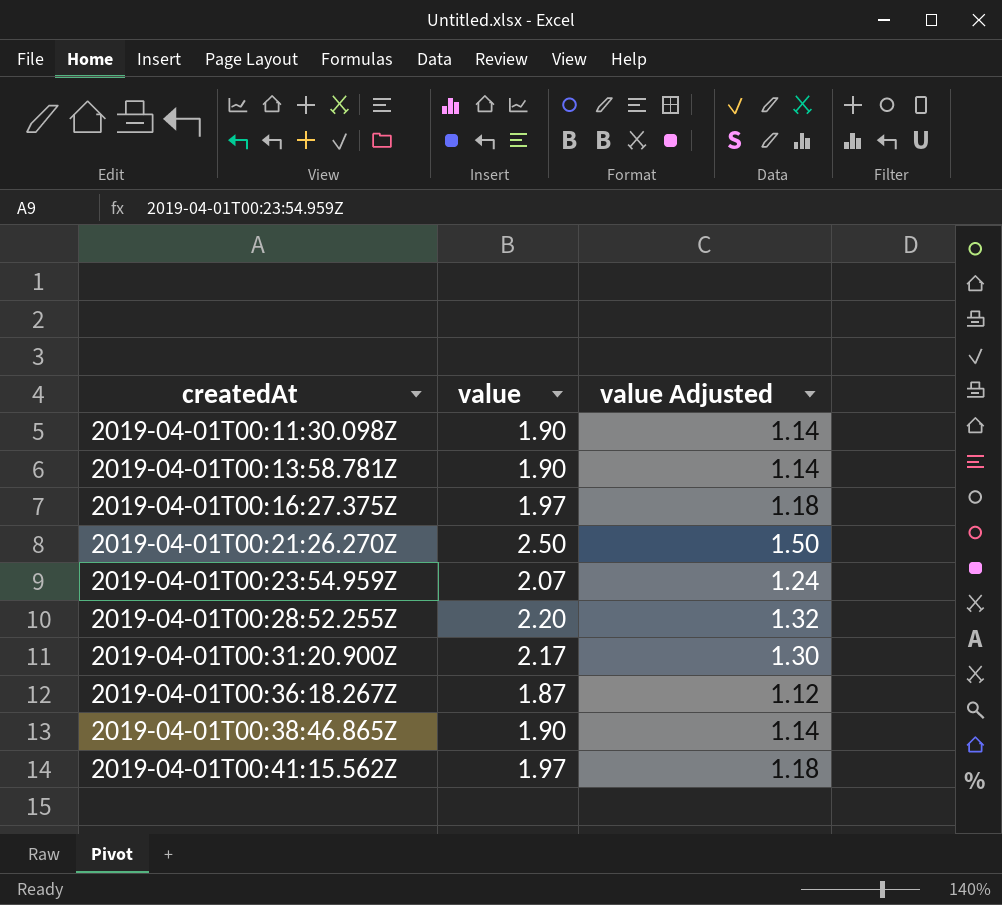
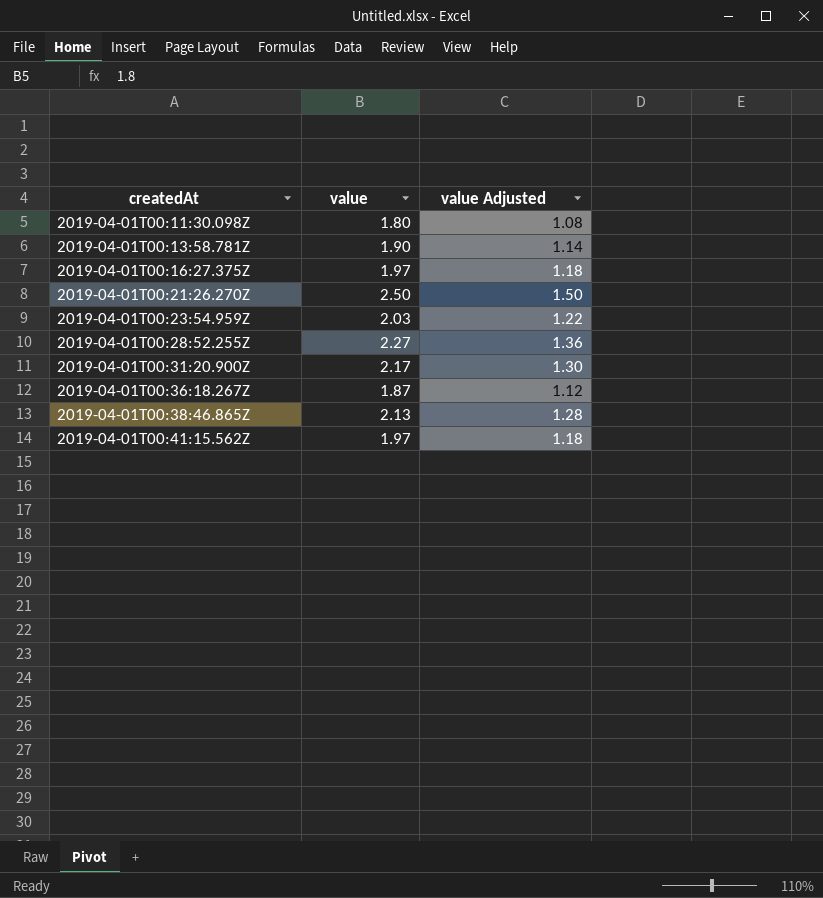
2019-04-01T00:11:30.098Z | value: 1.90 -> 1.80
2019-04-01T00:11:30.098Z | value Adjusted: 1.14 -> 1.08
2019-04-01T00:23:54.959Z | value: 2.07 -> 2.03
2019-04-01T00:23:54.959Z | value Adjusted: 1.24 -> 1.22
2019-04-01T00:28:52.255Z | value: 2.20 -> 2.27
2019-04-01T00:28:52.255Z | value Adjusted: 1.32 -> 1.36
2019-04-01T00:38:46.865Z | value: 1.90 -> 2.13
2019-04-01T00:38:46.865Z | value Adjusted: 1.14 -> 1.28

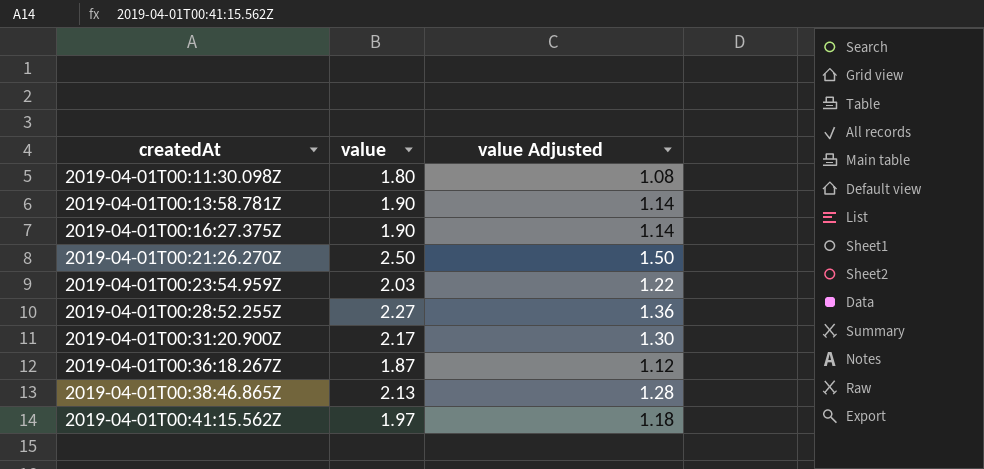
2019-04-01T00:16:27.375Z | value: 1.97 -> 1.90
2019-04-01T00:16:27.375Z | value Adjusted: 1.18 -> 1.14

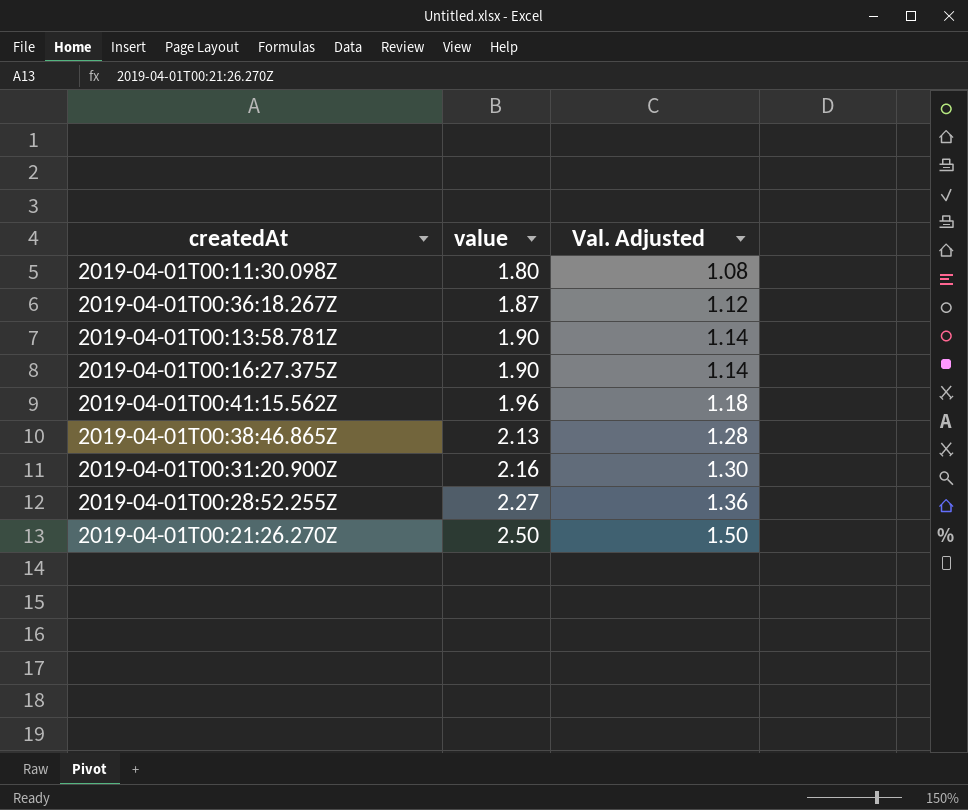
row order: createdAt ascending -> value ascending
column name: value Adjusted -> Val. Adjusted
row 2019-04-01T00:23:54.959Z: 2.03 | 1.22 -> none
2019-04-01T00:41:15.562Z | value: 1.97 -> 1.96
2019-04-01T00:31:20.900Z | value: 2.17 -> 2.16

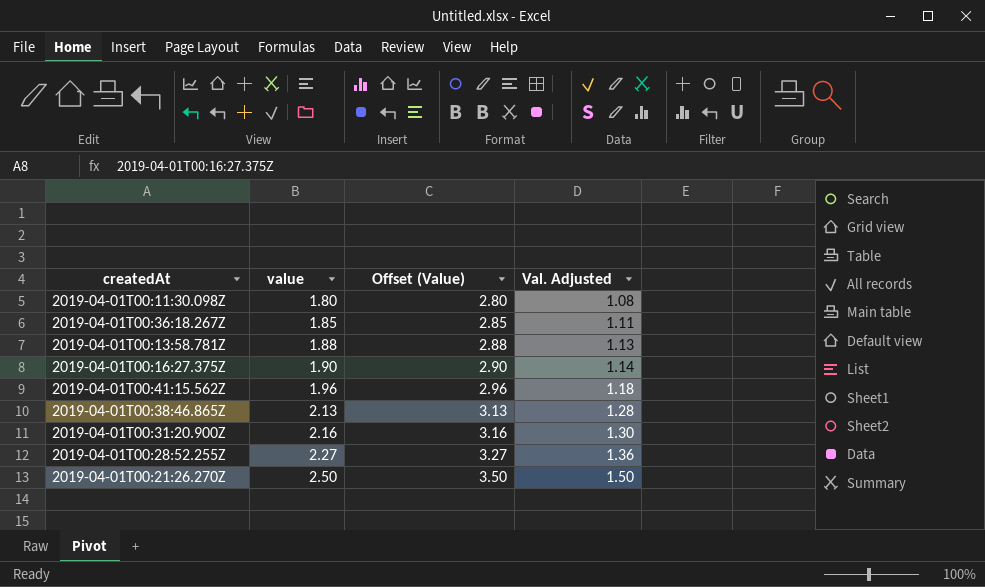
column Offset (Value) | formula: none -> [value] + 1
2019-04-01T00:36:18.267Z | value: 1.87 -> 1.85
2019-04-01T00:36:18.267Z | Val. Adjusted: 1.12 -> 1.11
2019-04-01T00:13:58.781Z | value: 1.90 -> 1.88
2019-04-01T00:13:58.781Z | Val. Adjusted: 1.14 -> 1.13

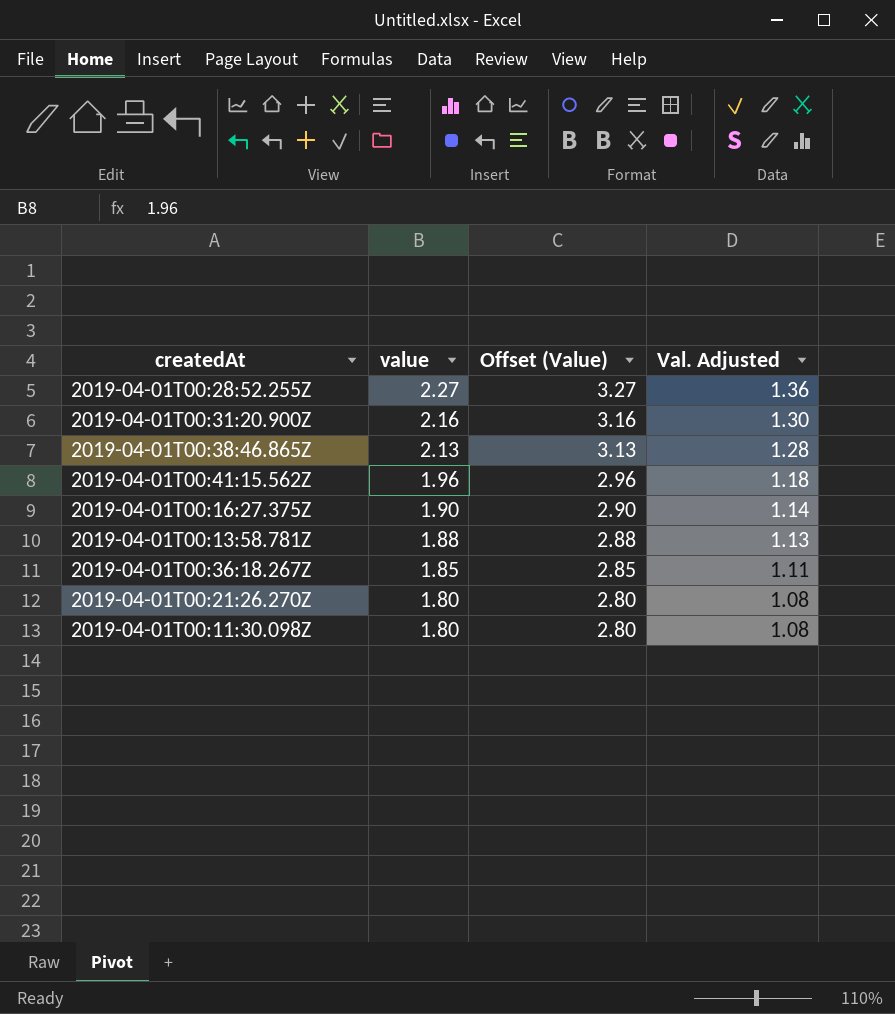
row order: value ascending -> value descending
2019-04-01T00:21:26.270Z | value: 2.50 -> 1.80
2019-04-01T00:21:26.270Z | Offset (Value): 3.50 -> 2.80
2019-04-01T00:21:26.270Z | Val. Adjusted: 1.50 -> 1.08

